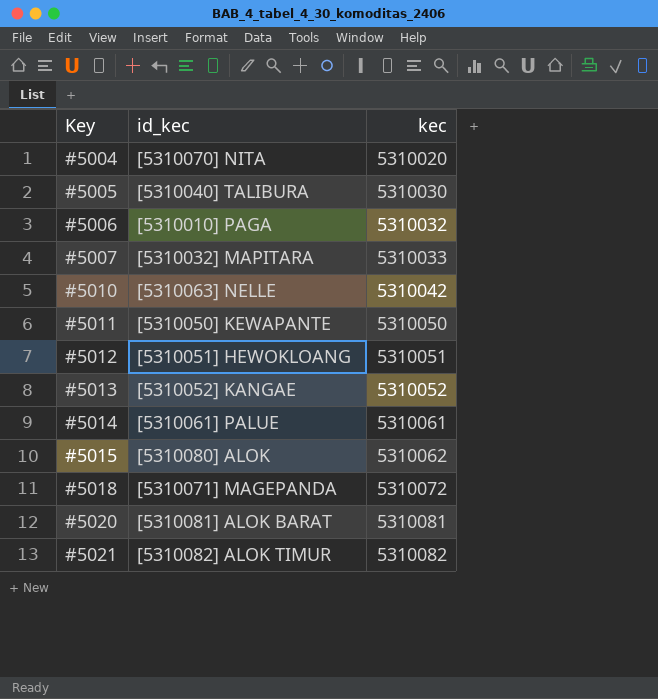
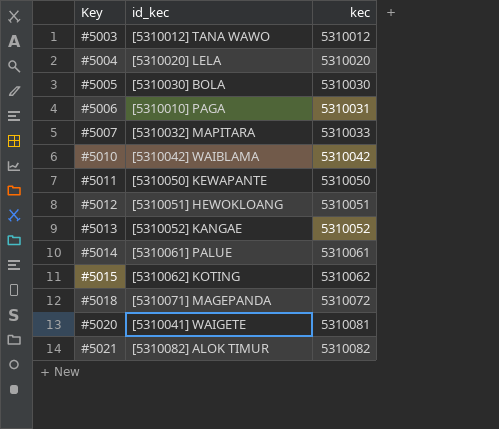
row #5003: none -> [5310012] TANA WAWO | 5310012
#5004 | id_kec: [5310070] NITA -> [5310020] LELA
#5005 | id_kec: [5310040] TALIBURA -> [5310030] BOLA
#5006 | kec: 5310032 -> 5310031
#5010 | id_kec: [5310063] NELLE -> [5310042] WAIBLAMA
#5015 | id_kec: [5310080] ALOK -> [5310062] KOTING
#5020 | id_kec: [5310081] ALOK BARAT -> [5310041] WAIGETE

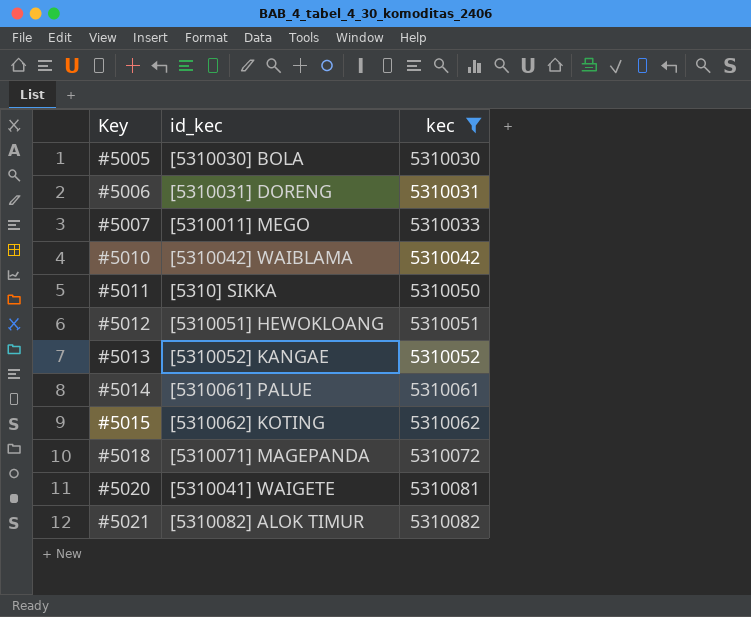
filter: none -> kec >= 5310030
#5006 | id_kec: [5310010] PAGA -> [5310031] DORENG
#5007 | id_kec: [5310032] MAPITARA -> [5310011] MEGO
#5011 | id_kec: [5310050] KEWAPANTE -> [5310] SIKKA

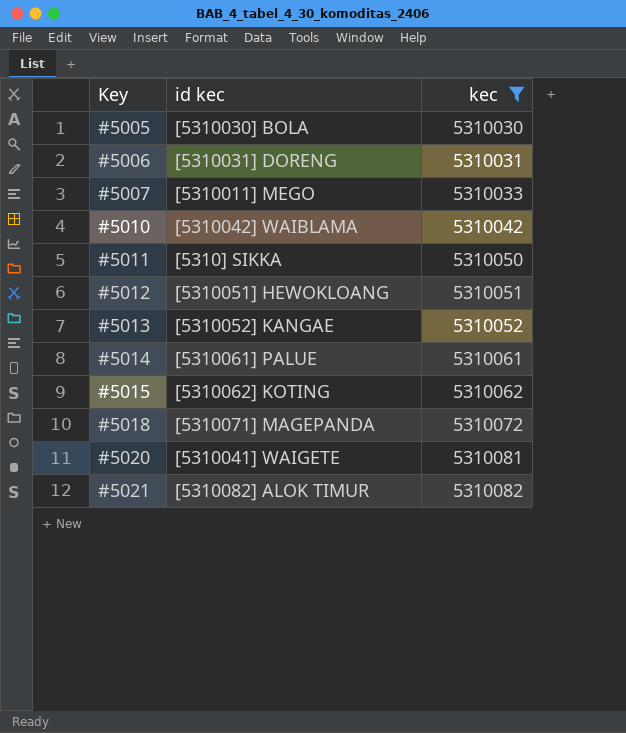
column name: id_kec -> id kec

